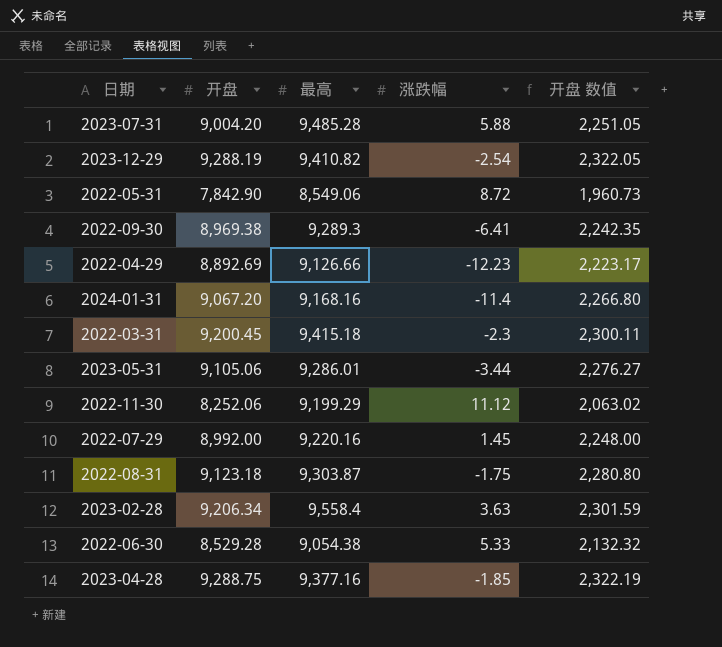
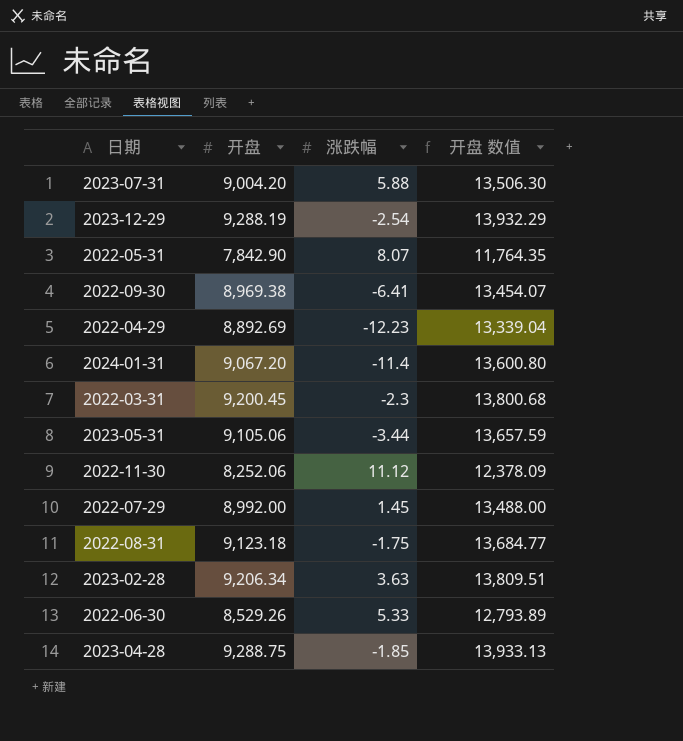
column 最高 | position: 3 -> none
column 开盘 数值 | formula: [开盘] * 0.25 -> [开盘] * 1.5
2022-05-31 | 涨跌幅: 8.72 -> 8.07
2022-06-30 | 开盘: 8,529.28 -> 8,529.26

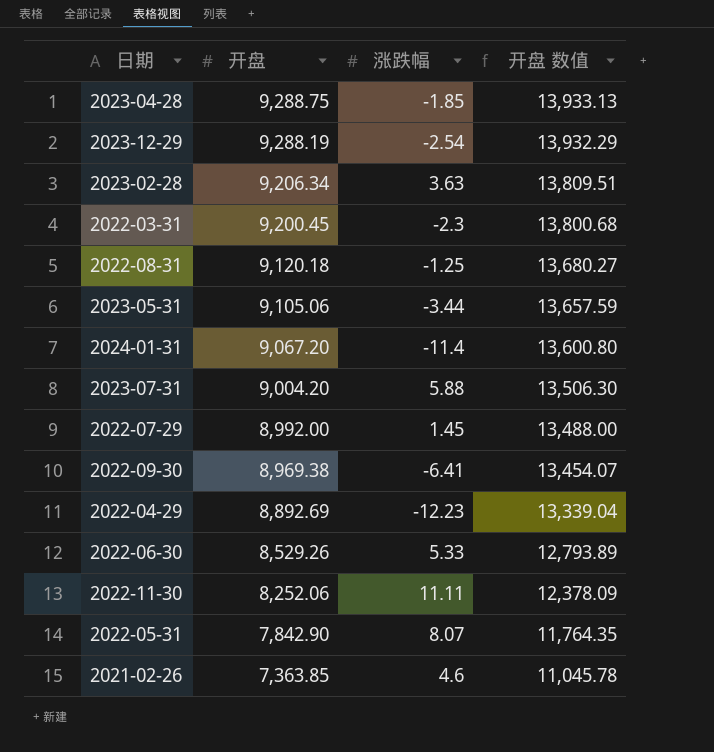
row order: none -> 开盘 descending
2022-08-31 | 开盘: 9,123.18 -> 9,120.18
2022-08-31 | 涨跌幅: -1.75 -> -1.25
2022-08-31 | 开盘 数值: 13,684.77 -> 13,680.27
2022-11-30 | 涨跌幅: 11.12 -> 11.11
row 2021-02-26: none -> 7,363.85 | 4.6 | 11,045.78

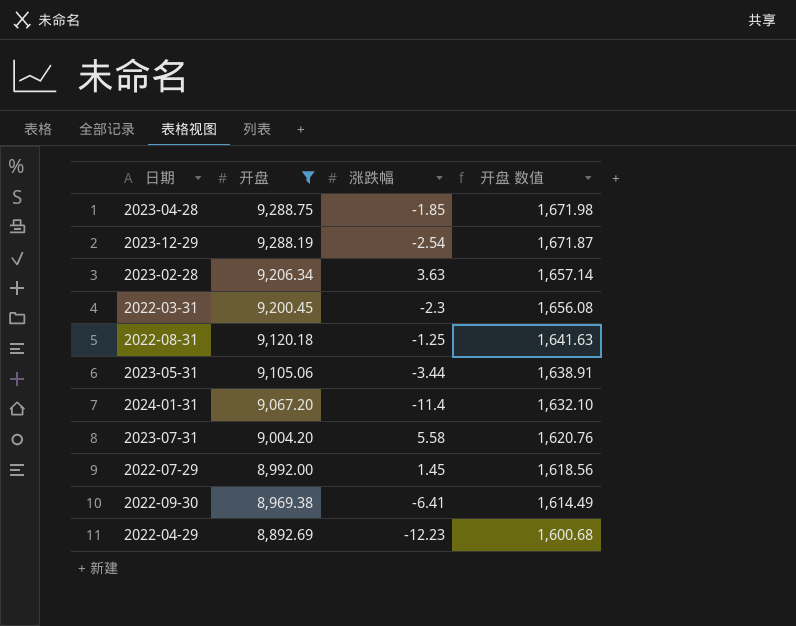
filter: none -> 开盘 >= 8,892.69
column 开盘 数值 | formula: [开盘] * 1.5 -> [开盘] * 0.18
2023-07-31 | 涨跌幅: 5.88 -> 5.58

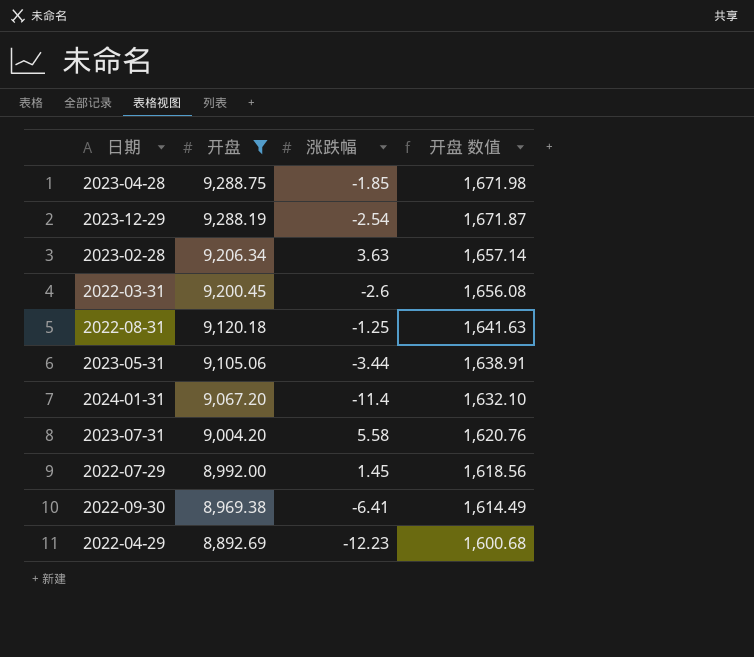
2022-03-31 | 涨跌幅: -2.3 -> -2.6

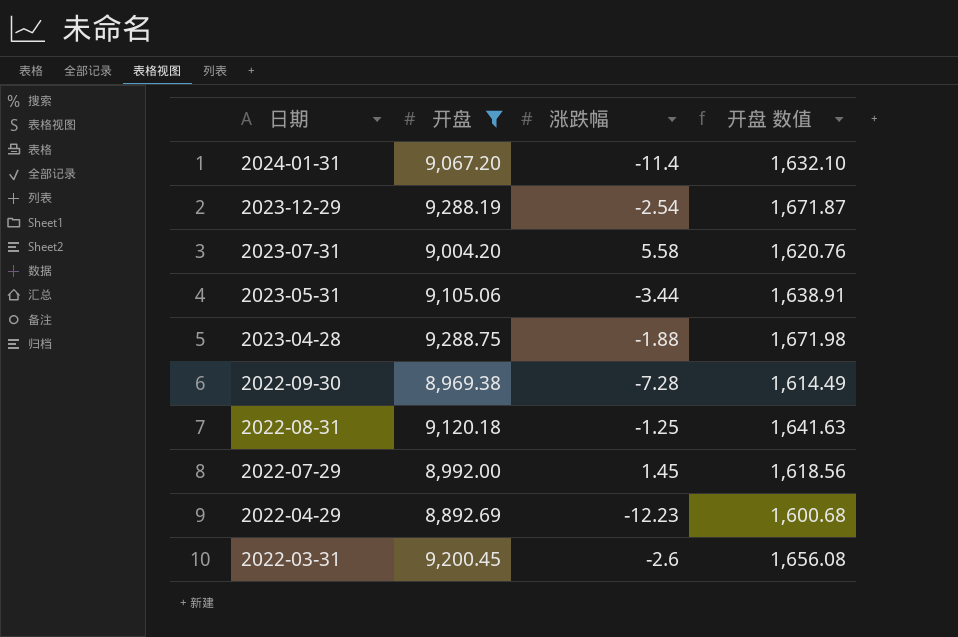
row order: 开盘 descending -> 日期 descending
row 2023-02-28: 9,206.34 | 3.63 | 1,657.14 -> none
2023-04-28 | 涨跌幅: -1.85 -> -1.88
2022-09-30 | 涨跌幅: -6.41 -> -7.28

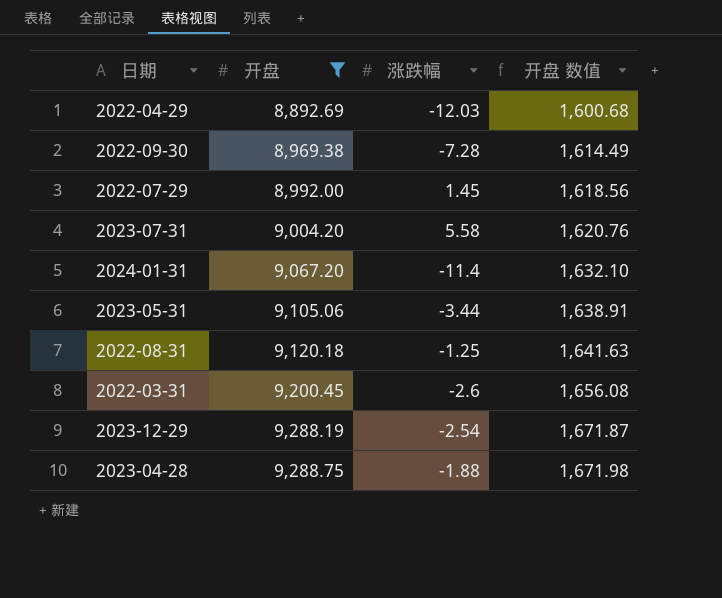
row order: 日期 descending -> 开盘 ascending
2022-04-29 | 涨跌幅: -12.23 -> -12.03

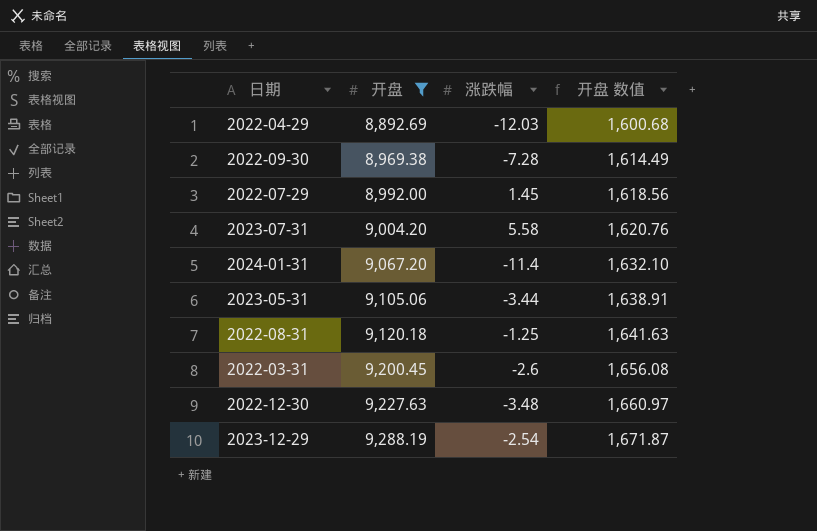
row 2023-04-28: 9,288.75 | -1.88 | 1,671.98 -> none
row 2022-12-30: none -> 9,227.63 | -3.48 | 1,660.97

